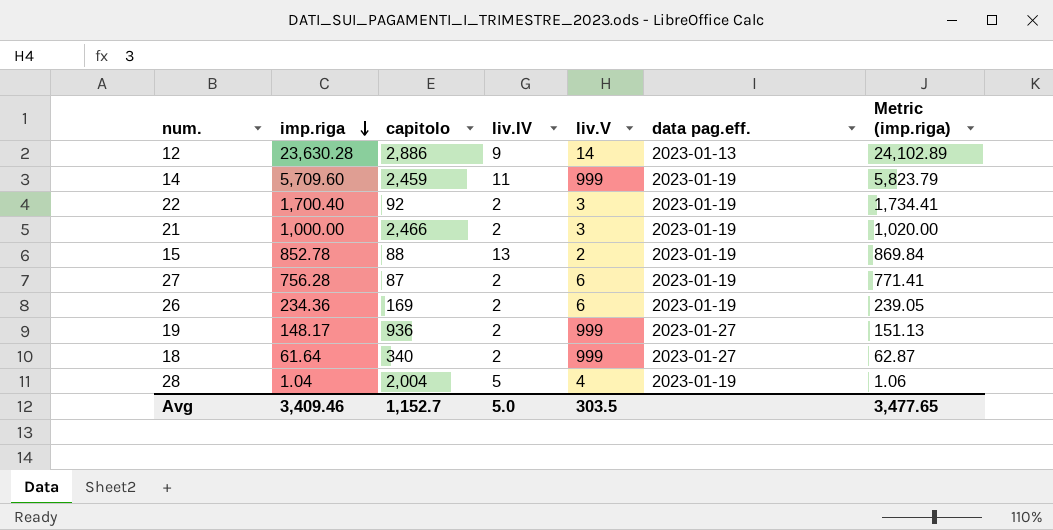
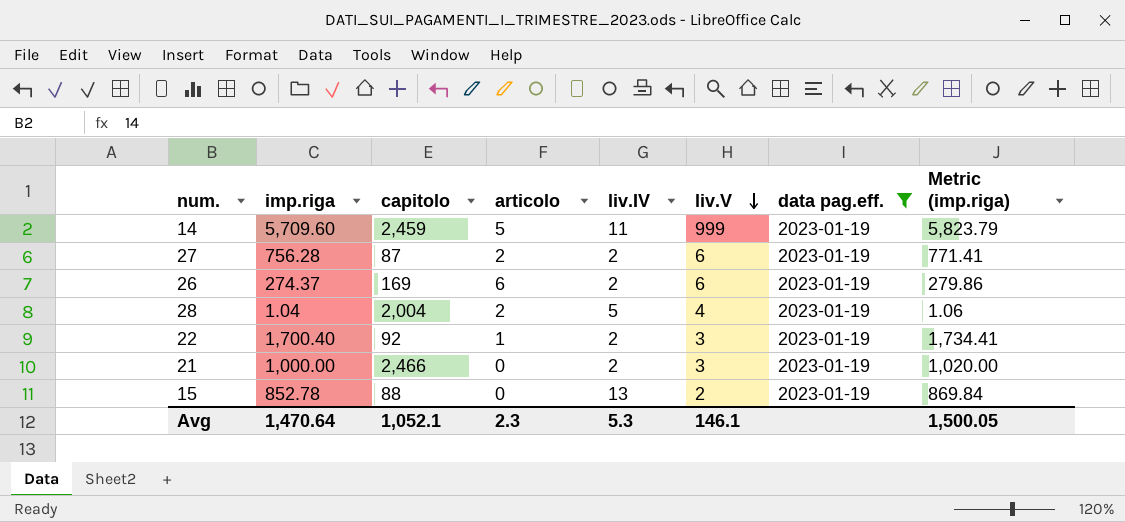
filter: none -> data pag.eff. = 2023-01-19
row order: imp.riga descending -> liv.V descending
column articolo | position: none -> 4
26 | imp.riga: 234.36 -> 274.37
26 | Metric (imp.riga): 239.05 -> 279.86
Avg | imp.riga: 3,409.46 -> 1,470.64
Avg | capitolo: 1,152.7 -> 1,052.1
Avg | liv.IV: 5.0 -> 5.3
Avg | liv.V: 303.5 -> 146.1
Avg | Metric (imp.riga): 3,477.65 -> 1,500.05

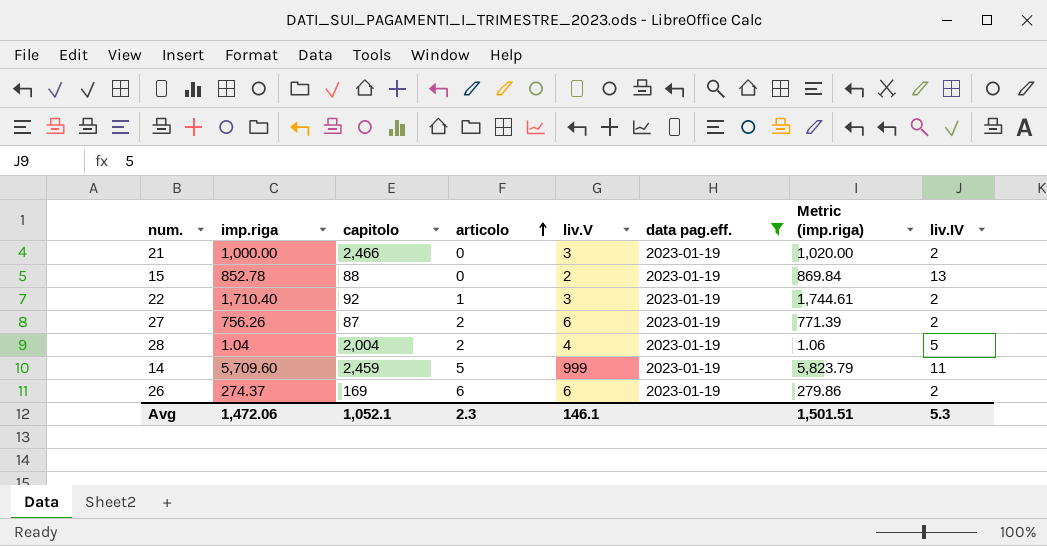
row order: liv.V descending -> articolo ascending
column liv.IV | position: 5 -> 8
22 | imp.riga: 1,700.40 -> 1,710.40
22 | Metric (imp.riga): 1,734.41 -> 1,744.61
27 | imp.riga: 756.28 -> 756.26
27 | Metric (imp.riga): 771.41 -> 771.39
Avg | imp.riga: 1,470.64 -> 1,472.06
Avg | Metric (imp.riga): 1,500.05 -> 1,501.51

